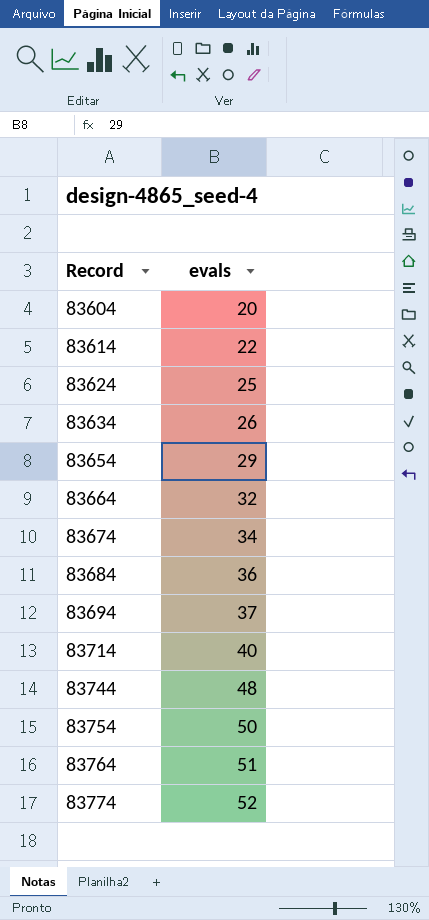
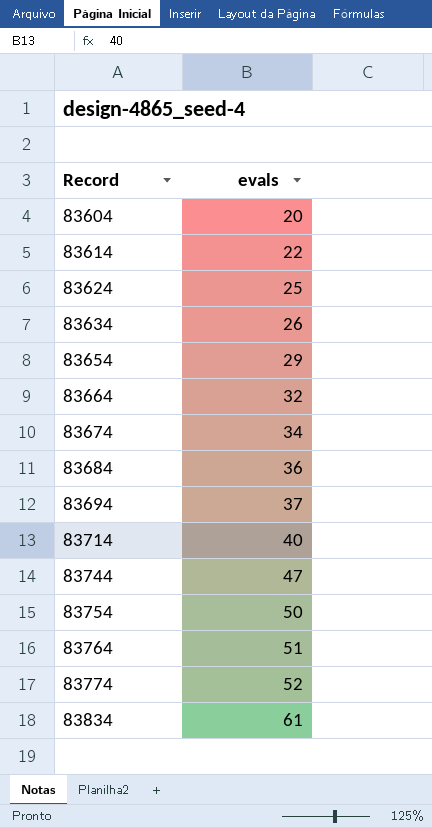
83744 | evals: 48 -> 47
row 83834: none -> 61

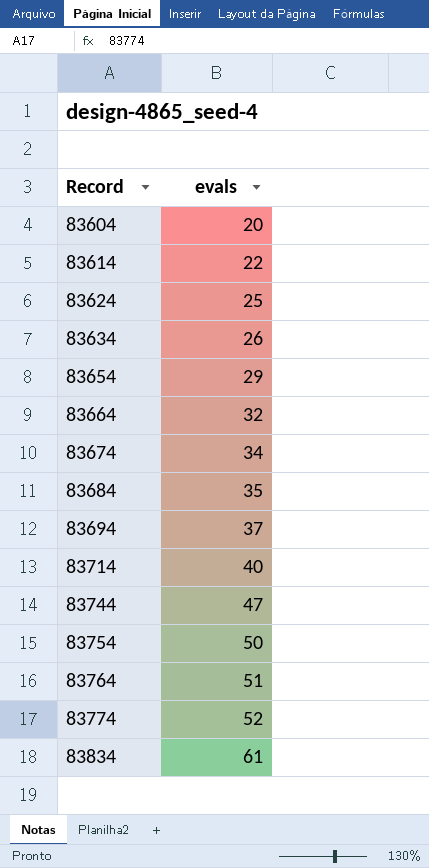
83684 | evals: 36 -> 35

